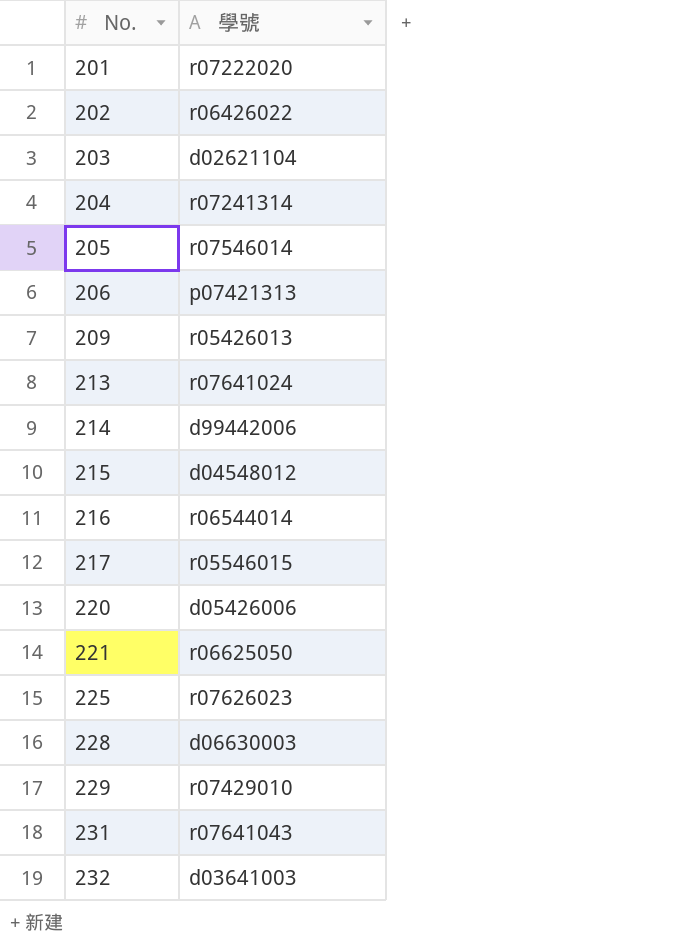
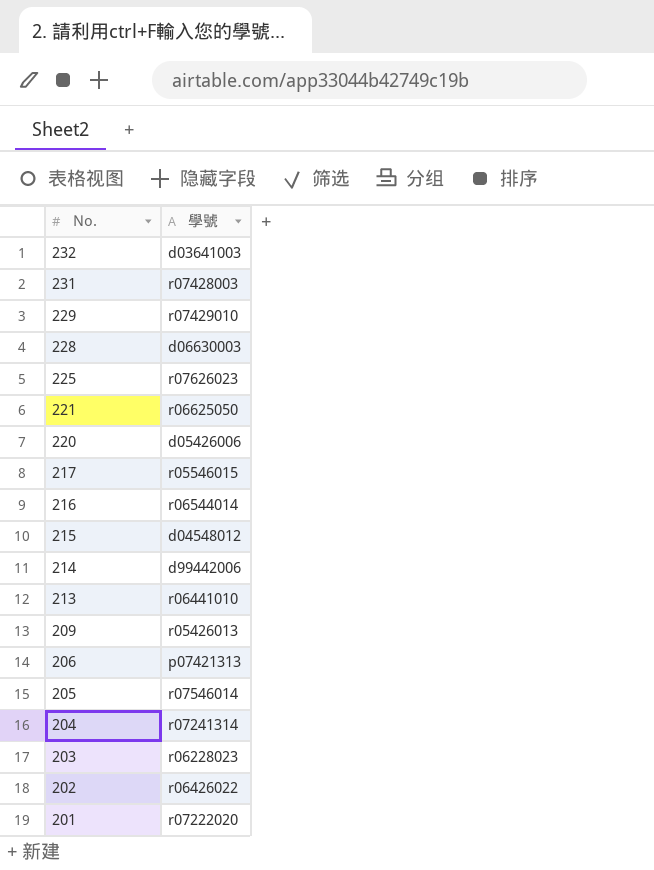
row order: No. ascending -> No. descending
231 | 學號: r07641043 -> r07428003
213 | 學號: r07641024 -> r06441010
203 | 學號: d02621104 -> r06228023

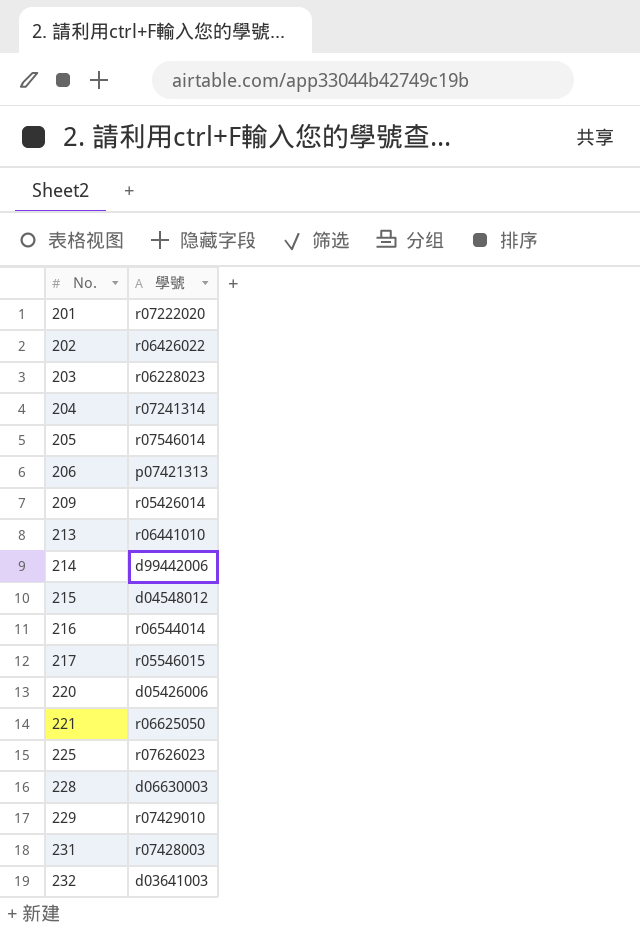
row order: No. descending -> No. ascending
209 | 學號: r05426013 -> r05426014

